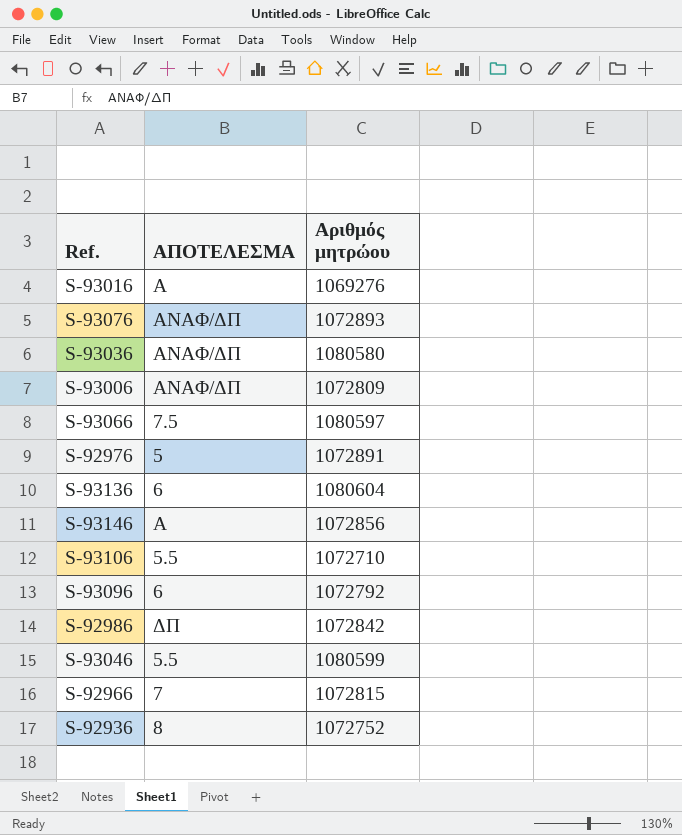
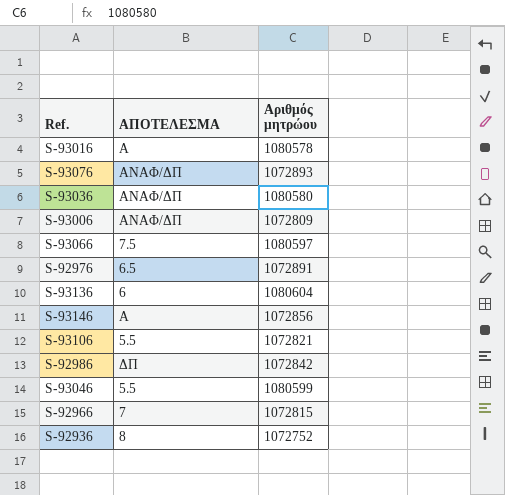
row S-93096: 6 | 1072792 -> none
S-93016 | Αριθμός μητρώου: 1069276 -> 1080578
S-92976 | ΑΠΟΤΕΛΕΣΜΑ: 5 -> 6.5
S-93106 | Αριθμός μητρώου: 1072710 -> 1072821

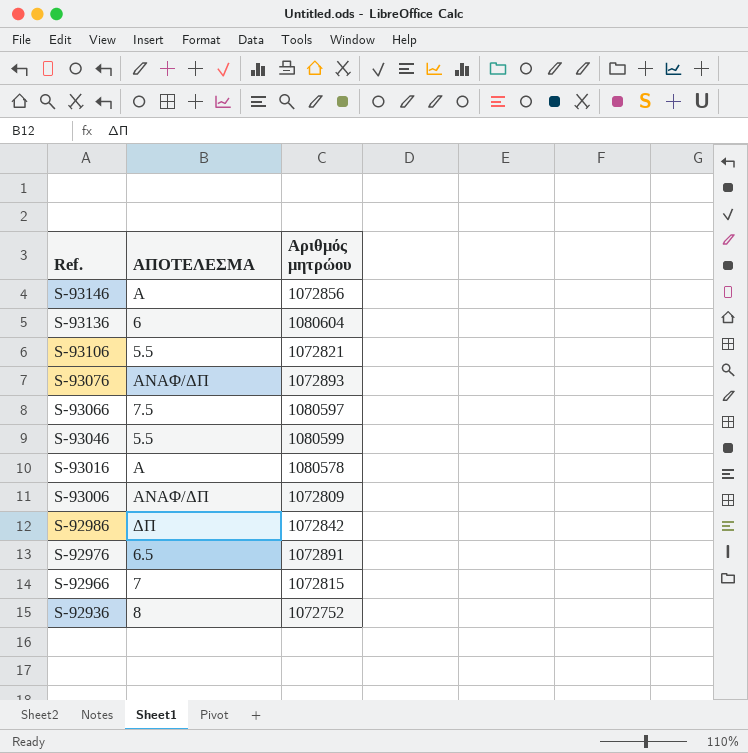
row order: none -> Ref. descending
row S-93036: ΑΝΑΦ/ΔΠ | 1080580 -> none

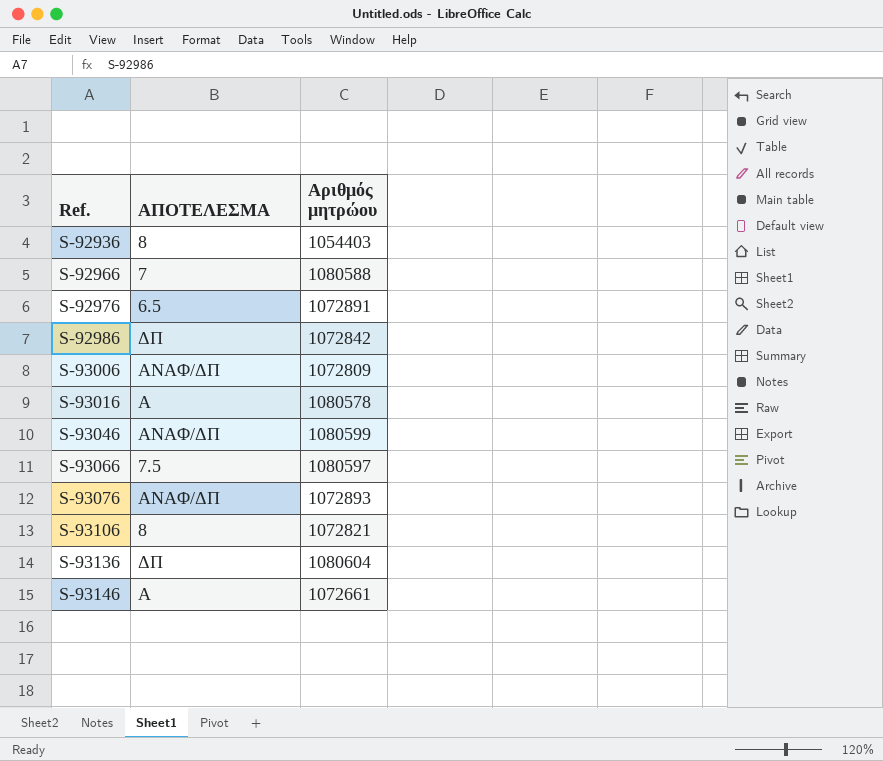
row order: Ref. descending -> Ref. ascending
S-92936 | Αριθμός μητρώου: 1072752 -> 1054403
S-92966 | Αριθμός μητρώου: 1072815 -> 1080588
S-93046 | ΑΠΟΤΕΛΕΣΜΑ: 5.5 -> ΑΝΑΦ/ΔΠ
S-93106 | ΑΠΟΤΕΛΕΣΜΑ: 5.5 -> 8
S-93136 | ΑΠΟΤΕΛΕΣΜΑ: 6 -> ΔΠ
S-93146 | Αριθμός μητρώου: 1072856 -> 1072661

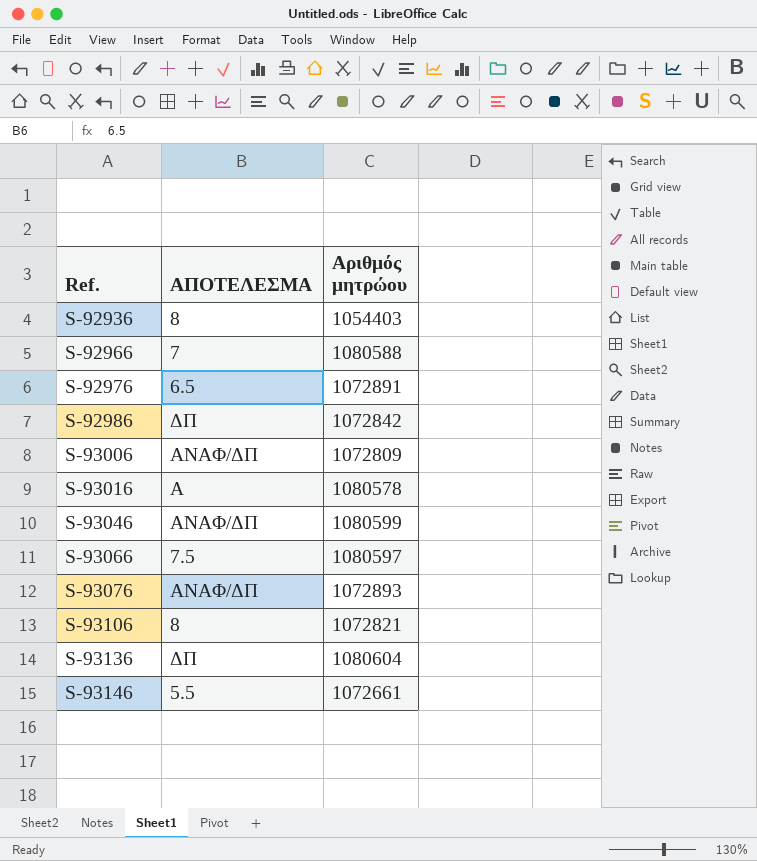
S-93146 | ΑΠΟΤΕΛΕΣΜΑ: Α -> 5.5

